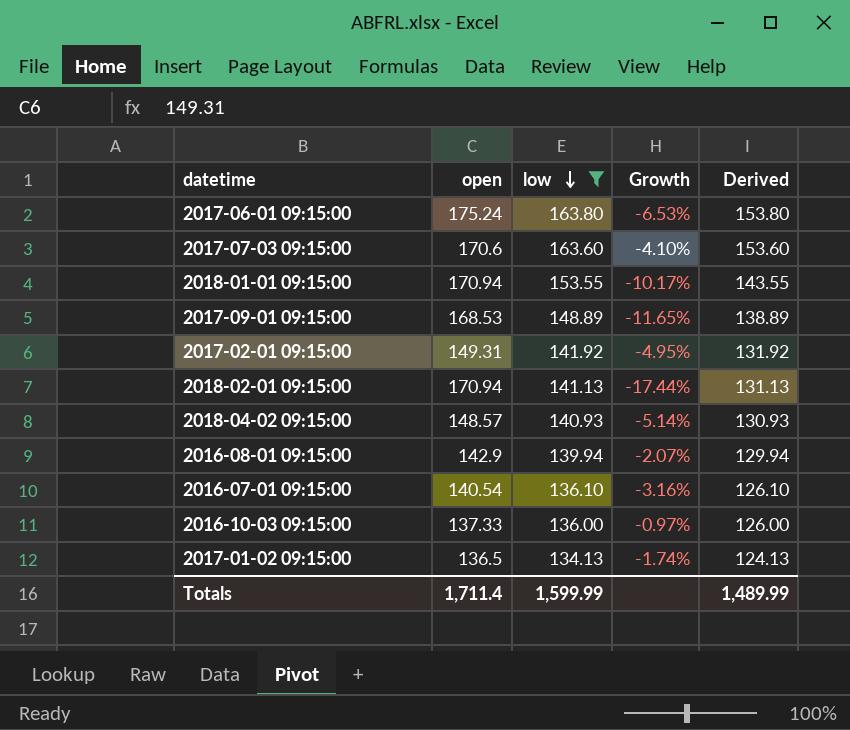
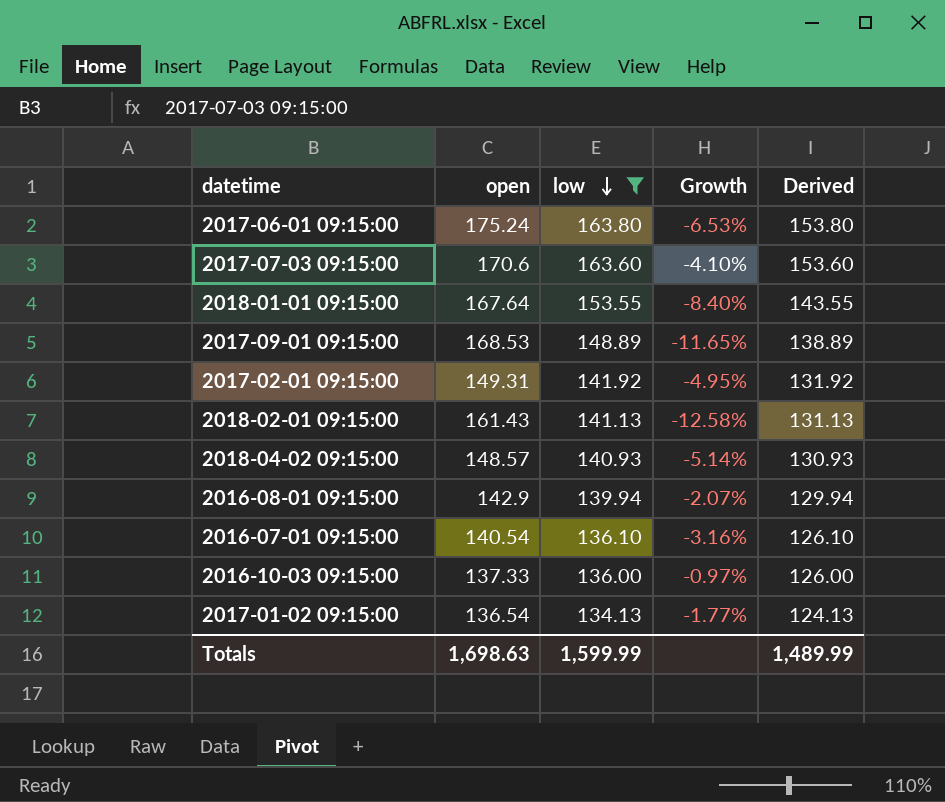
2018-01-01 09:15:00 | open: 170.94 -> 167.64
2018-01-01 09:15:00 | Growth: -10.17% -> -8.40%
2018-02-01 09:15:00 | open: 170.94 -> 161.43
2018-02-01 09:15:00 | Growth: -17.44% -> -12.58%
2017-01-02 09:15:00 | open: 136.5 -> 136.54
2017-01-02 09:15:00 | Growth: -1.74% -> -1.77%
Totals | open: 1,711.4 -> 1,698.63

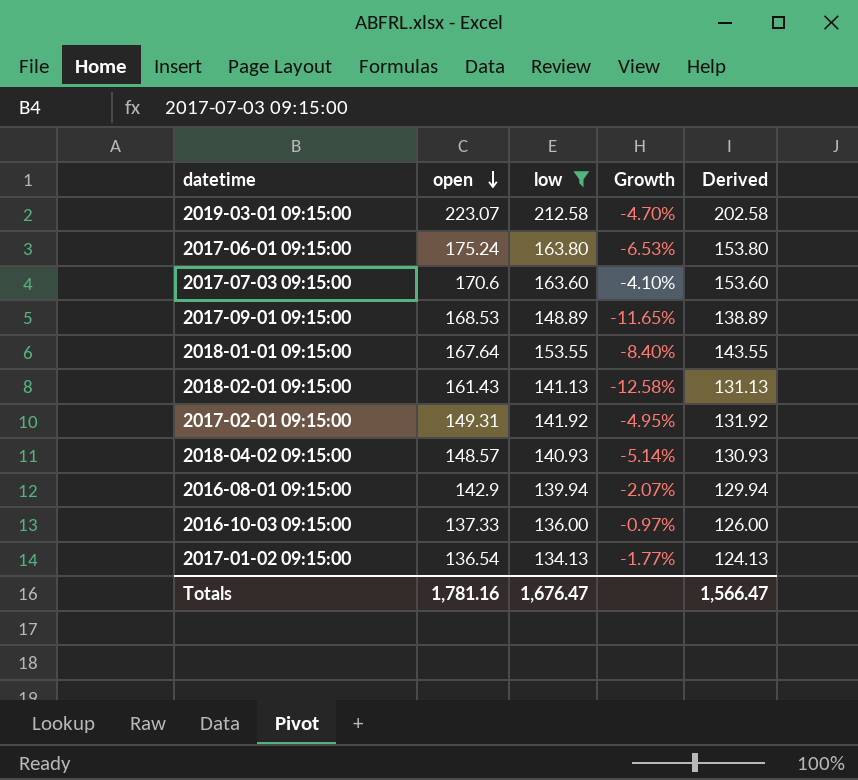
row order: low descending -> open descending
row 2016-07-01 09:15:00: 140.54 | 136.10 | -3.16% | 126.10 -> none
row 2019-03-01 09:15:00: none -> 223.07 | 212.58 | -4.70% | 202.58
Totals | open: 1,698.63 -> 1,781.16
Totals | low: 1,599.99 -> 1,676.47
Totals | Derived: 1,489.99 -> 1,566.47

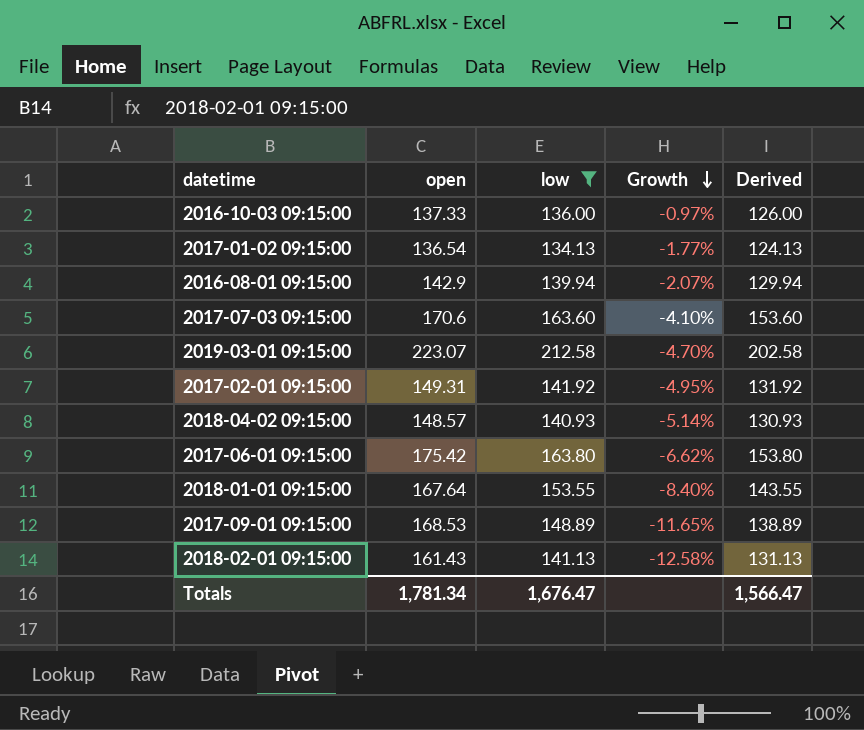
row order: open descending -> Growth descending
2017-06-01 09:15:00 | open: 175.24 -> 175.42
2017-06-01 09:15:00 | Growth: -6.53% -> -6.62%
Totals | open: 1,781.16 -> 1,781.34

